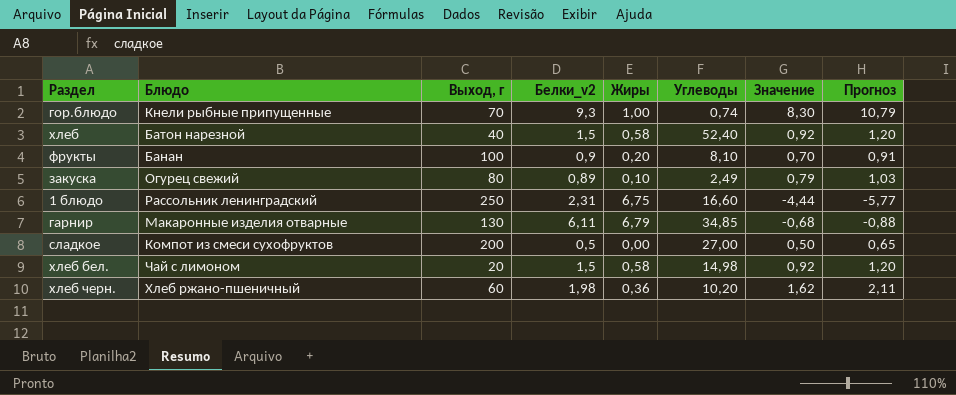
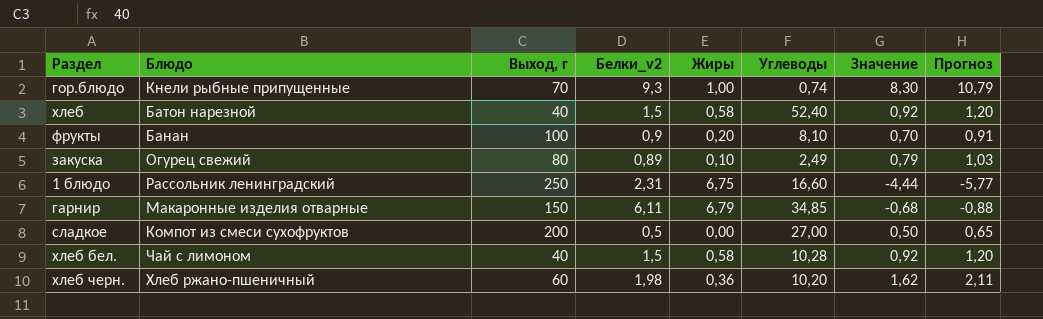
гарнир | Выход, г: 130 -> 150
хлеб бел. | Выход, г: 20 -> 40
хлеб бел. | Углеводы: 14,98 -> 10,28

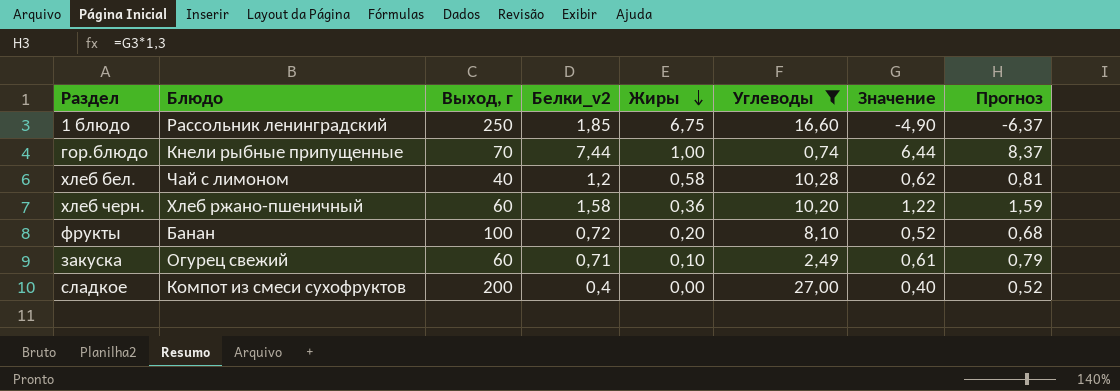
filter: none -> Углеводы <= 27,00
row order: none -> Жиры descending
1 блюдо | Белки_v2: 2,31 -> 1,85
1 блюдо | Значение: -4,44 -> -4,90
1 блюдо | Прогноз: -5,77 -> -6,37
гор.блюдо | Белки_v2: 9,3 -> 7,44
гор.блюдо | Значение: 8,30 -> 6,44
гор.блюдо | Прогноз: 10,79 -> 8,37
хлеб бел. | Белки_v2: 1,5 -> 1,2
хлеб бел. | Значение: 0,92 -> 0,62
хлеб бел. | Прогноз: 1,20 -> 0,81
хлеб черн. | Белки_v2: 1,98 -> 1,58
хлеб черн. | Значение: 1,62 -> 1,22
хлеб черн. | Прогноз: 2,11 -> 1,59
фрукты | Белки_v2: 0,9 -> 0,72
фрукты | Значение: 0,70 -> 0,52
фрукты | Прогноз: 0,91 -> 0,68
закуска | Выход, г: 80 -> 60
закуска | Белки_v2: 0,89 -> 0,71
закуска | Значение: 0,79 -> 0,61
закуска | Прогноз: 1,03 -> 0,79
сладкое | Белки_v2: 0,5 -> 0,4
сладкое | Значение: 0,50 -> 0,40
сладкое | Прогноз: 0,65 -> 0,52

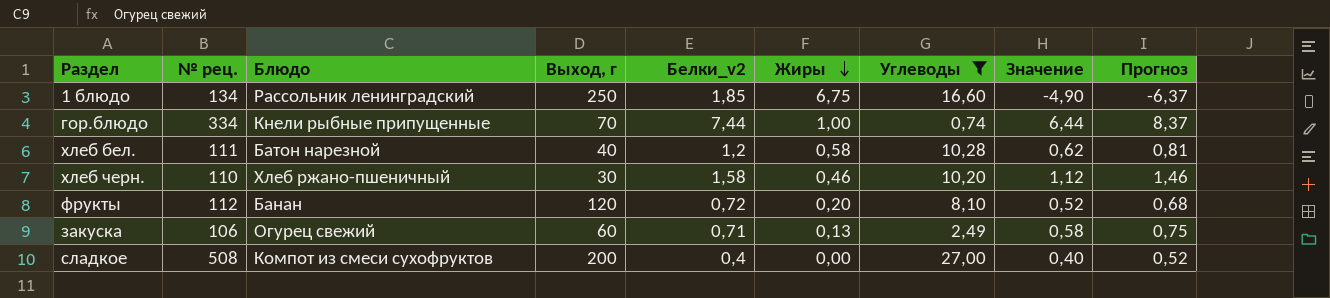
column № рец. | position: none -> 2
хлеб бел. | Блюдо: Чай с лимоном -> Батон нарезной
хлеб черн. | Выход, г: 60 -> 30
хлеб черн. | Жиры: 0,36 -> 0,46
хлеб черн. | Значение: 1,22 -> 1,12
хлеб черн. | Прогноз: 1,59 -> 1,46
фрукты | Выход, г: 100 -> 120
закуска | Жиры: 0,10 -> 0,13
закуска | Значение: 0,61 -> 0,58
закуска | Прогноз: 0,79 -> 0,75

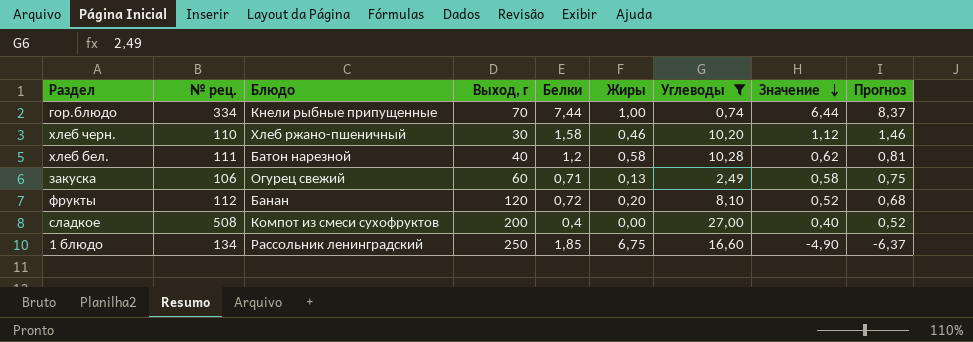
row order: Жиры descending -> Значение descending
column name: Белки_v2 -> Белки

